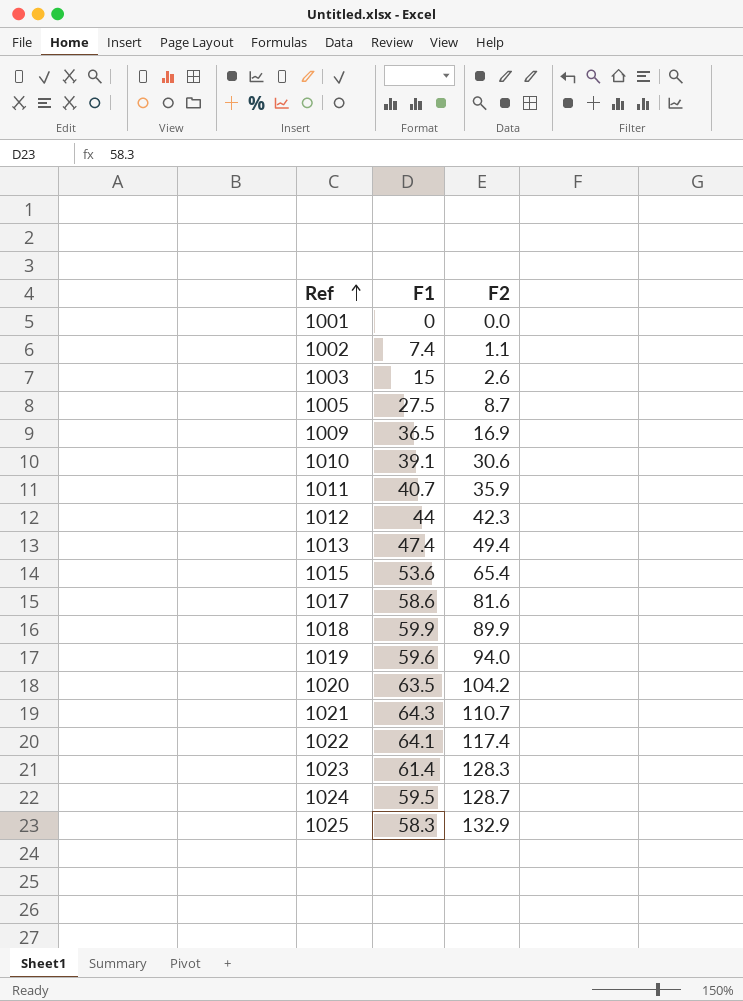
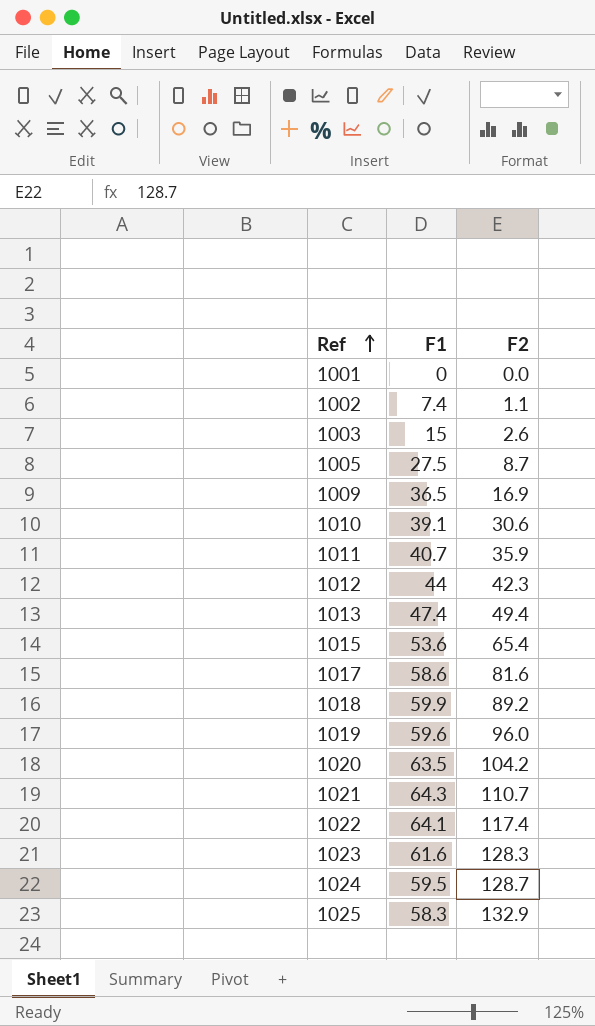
1018 | F2: 89.9 -> 89.2
1019 | F2: 94.0 -> 96.0
1023 | F1: 61.4 -> 61.6

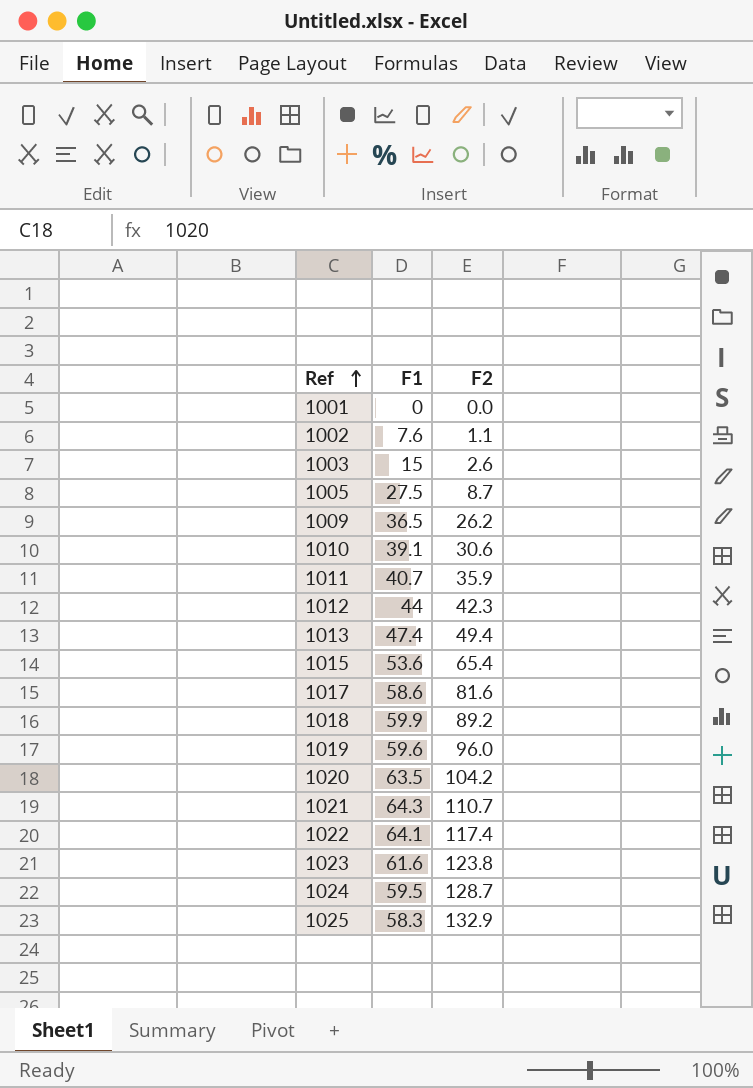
1002 | F1: 7.4 -> 7.6
1009 | F2: 16.9 -> 26.2
1023 | F2: 128.3 -> 123.8

